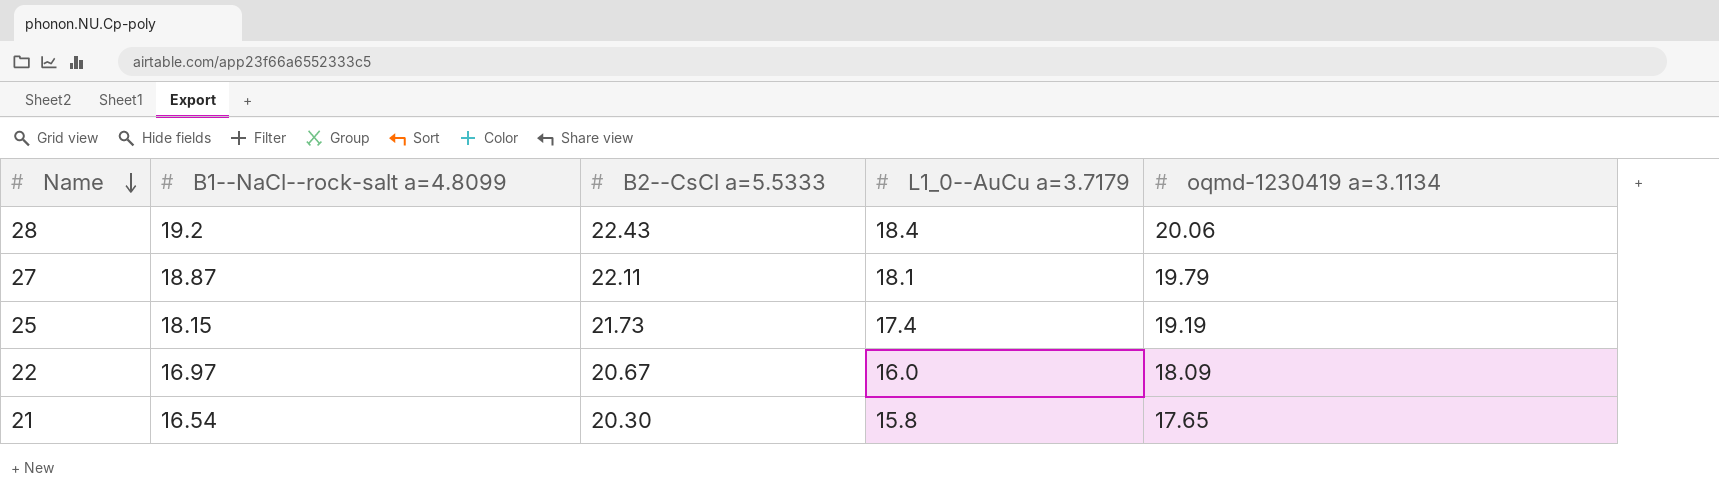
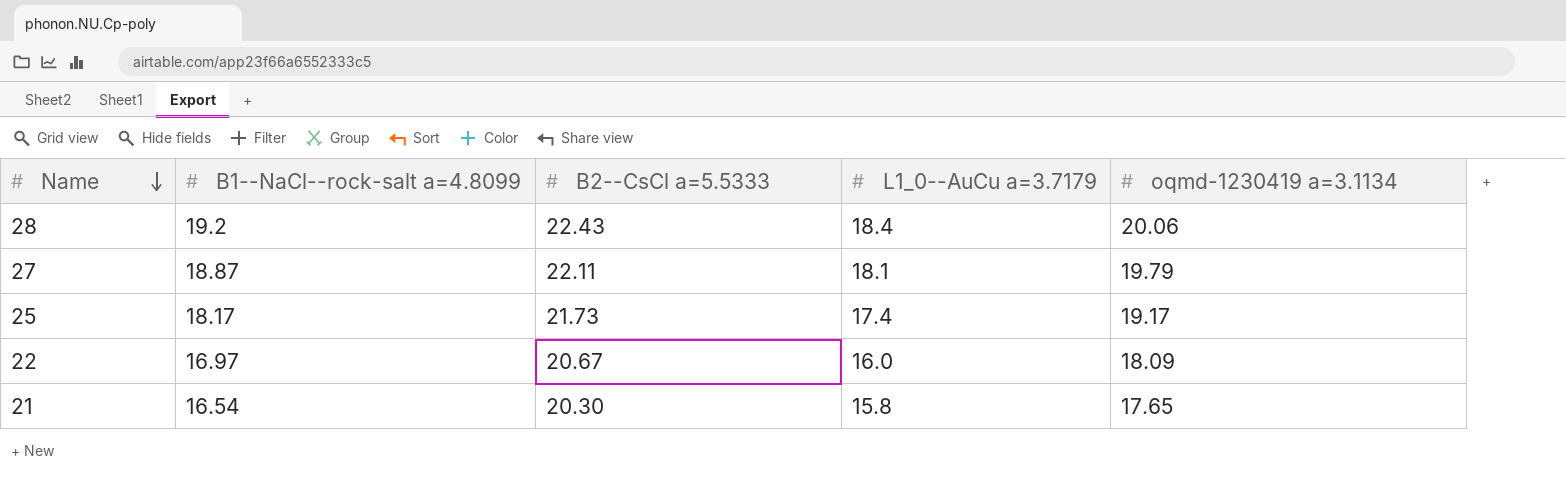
25 | B1--NaCl--rock-salt a=4.8099: 18.15 -> 18.17
25 | oqmd-1230419 a=3.1134: 19.19 -> 19.17

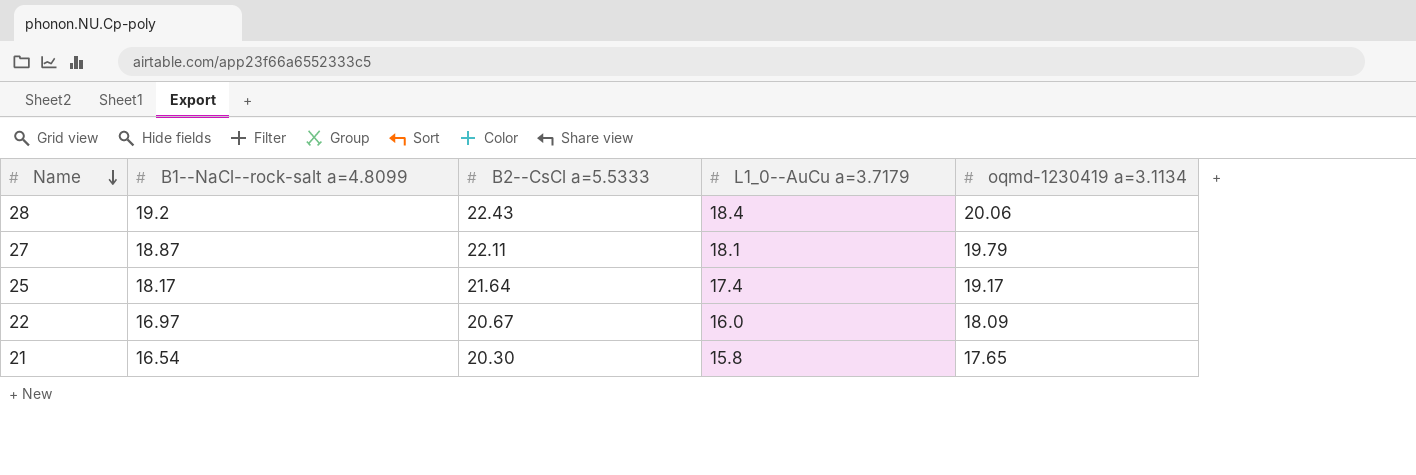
25 | B2--CsCl a=5.5333: 21.73 -> 21.64

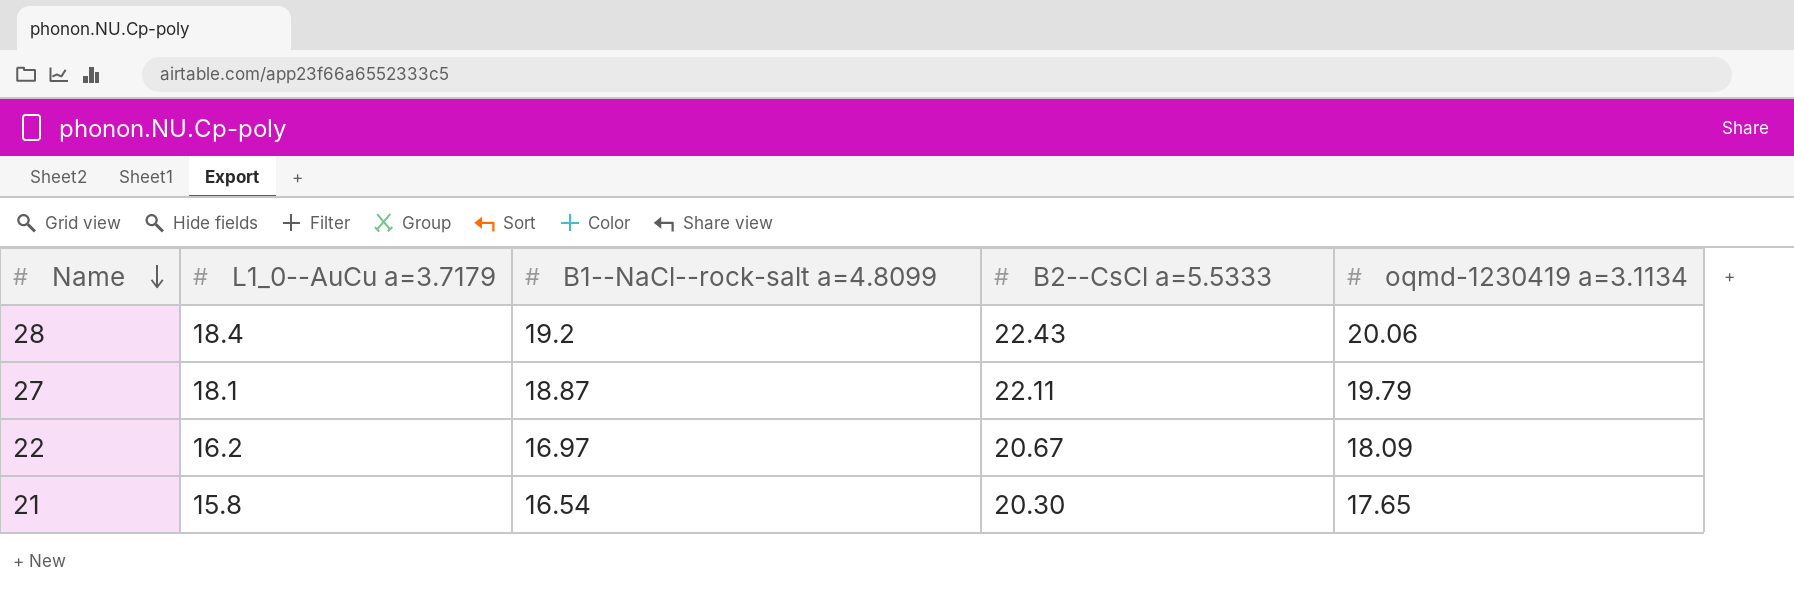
column L1_0--AuCu a=3.7179 | position: 4 -> 2
row 25: 18.17 | 21.64 | 17.4 | 19.17 -> none
22 | L1_0--AuCu a=3.7179: 16.0 -> 16.2

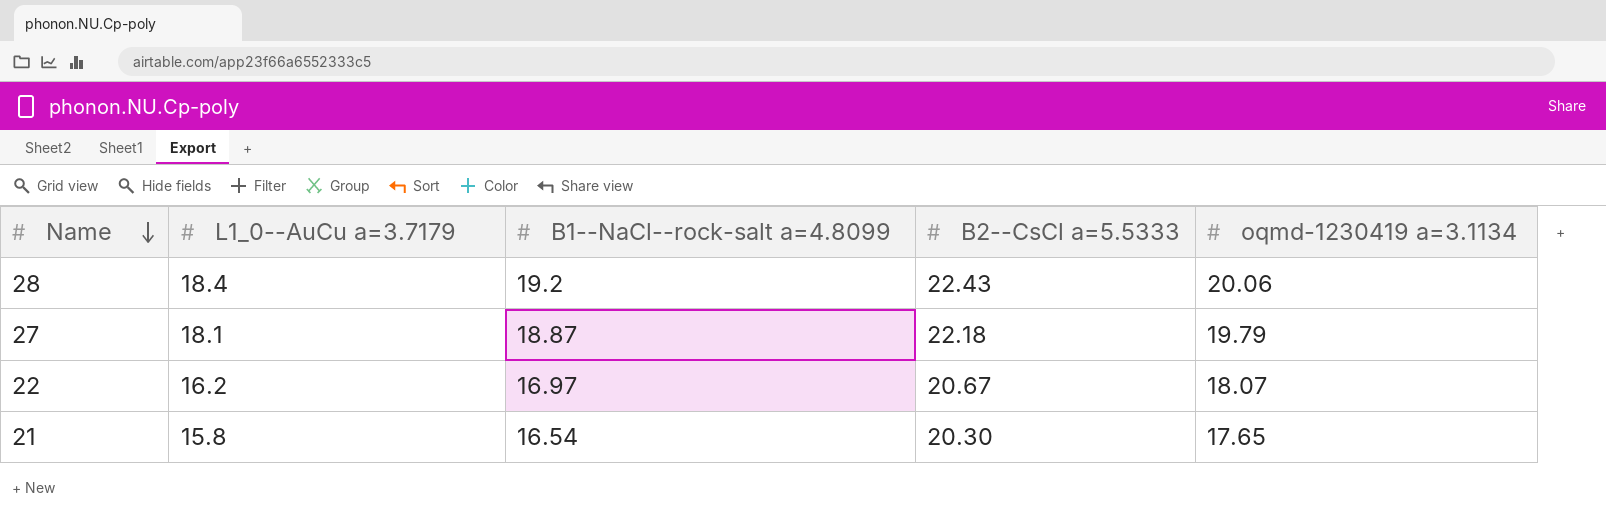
27 | B2--CsCl a=5.5333: 22.11 -> 22.18
22 | oqmd-1230419 a=3.1134: 18.09 -> 18.07

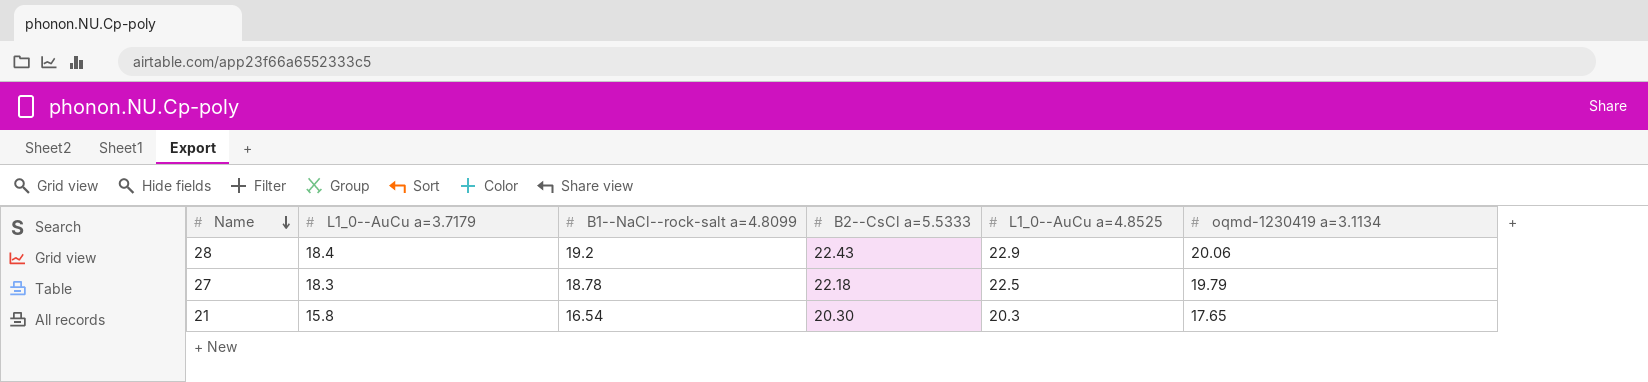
column L1_0--AuCu a=4.8525 | position: none -> 5
row 22: 16.2 | 16.97 | 20.67 | 18.07 -> none
27 | L1_0--AuCu a=3.7179: 18.1 -> 18.3
27 | B1--NaCl--rock-salt a=4.8099: 18.87 -> 18.78

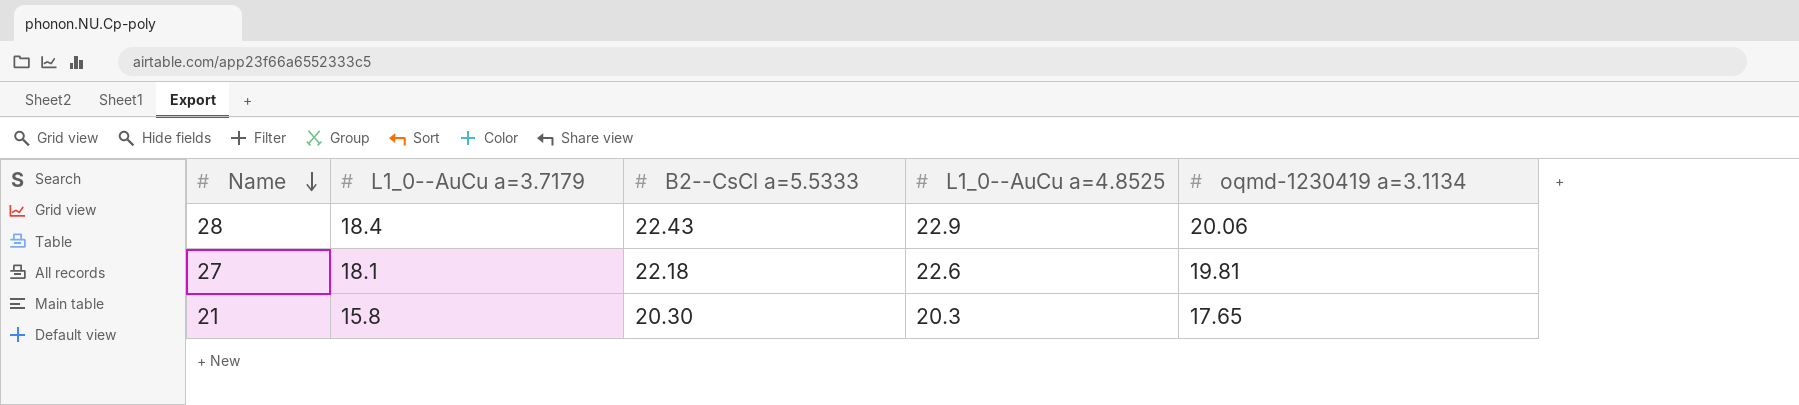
column B1--NaCl--rock-salt a=4.8099 | position: 3 -> none
27 | L1_0--AuCu a=3.7179: 18.3 -> 18.1
27 | L1_0--AuCu a=4.8525: 22.5 -> 22.6
27 | oqmd-1230419 a=3.1134: 19.79 -> 19.81

